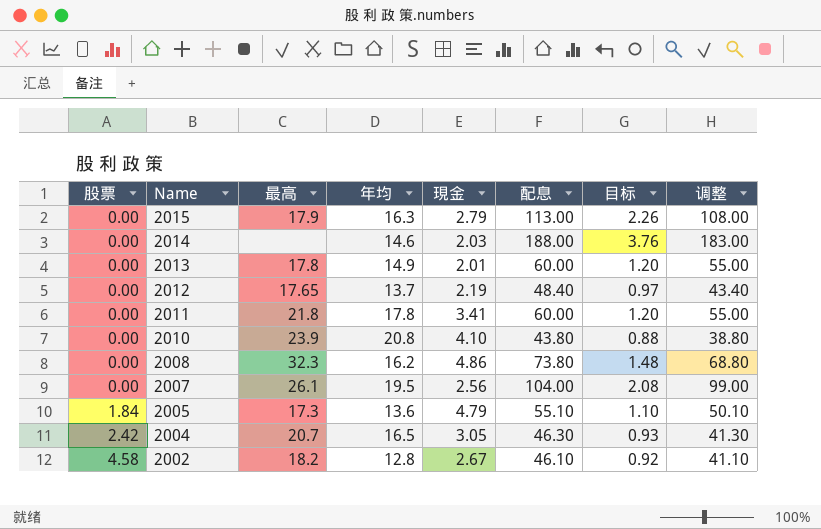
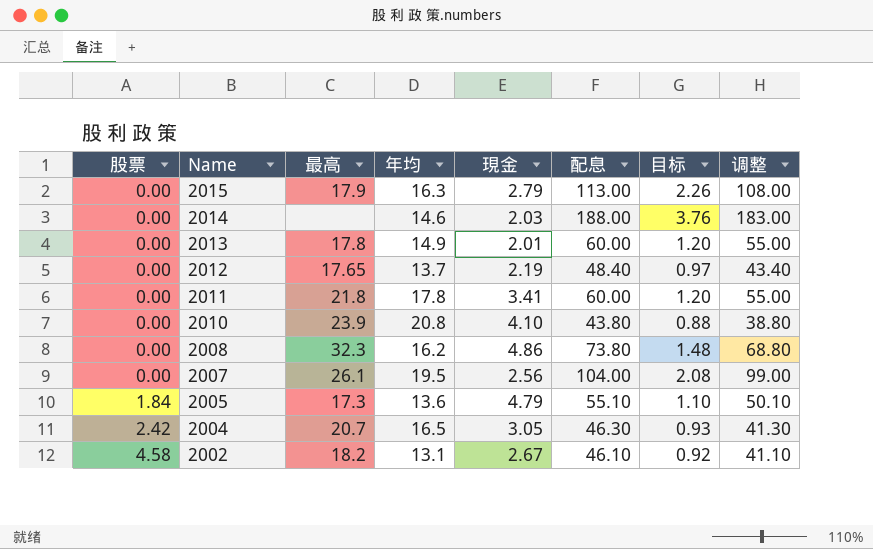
2002 | 年均: 12.8 -> 13.1

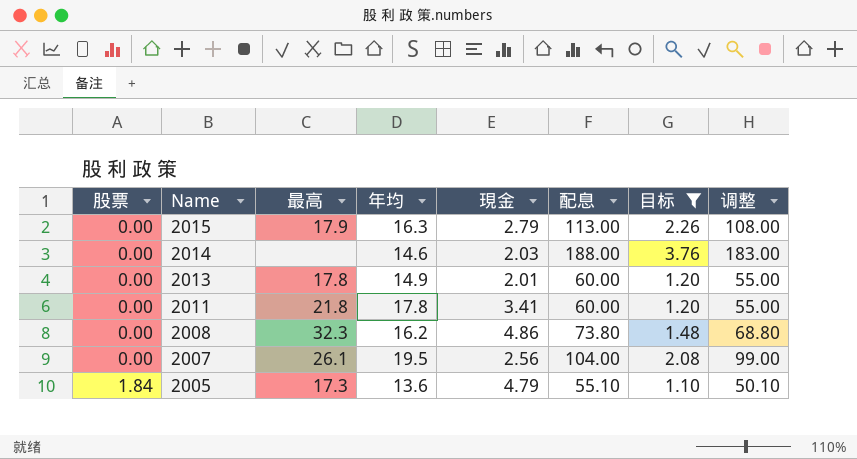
filter: none -> 目标 >= 1.10

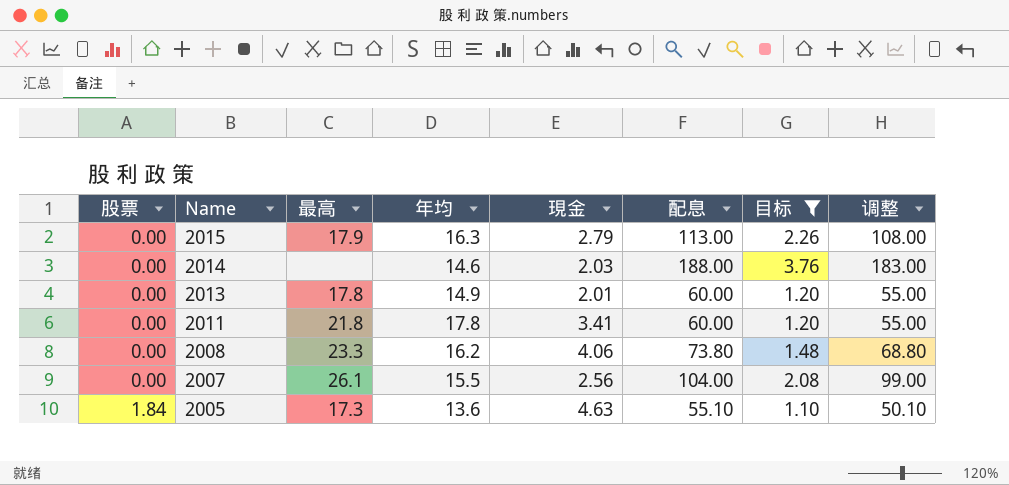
2008 | 最高: 32.3 -> 23.3
2008 | 現金: 4.86 -> 4.06
2007 | 年均: 19.5 -> 15.5
2005 | 現金: 4.79 -> 4.63

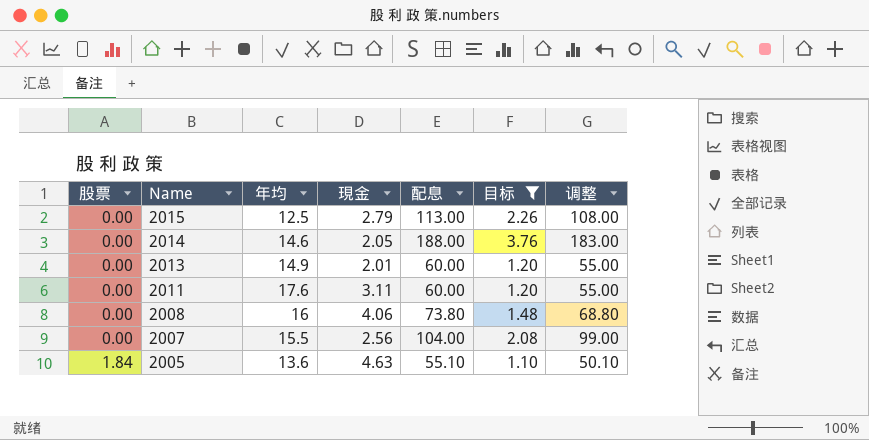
column 最高 | position: 3 -> none
2015 | 年均: 16.3 -> 12.5
2014 | 現金: 2.03 -> 2.05
2011 | 年均: 17.8 -> 17.6
2011 | 現金: 3.41 -> 3.11
2008 | 年均: 16.2 -> 16

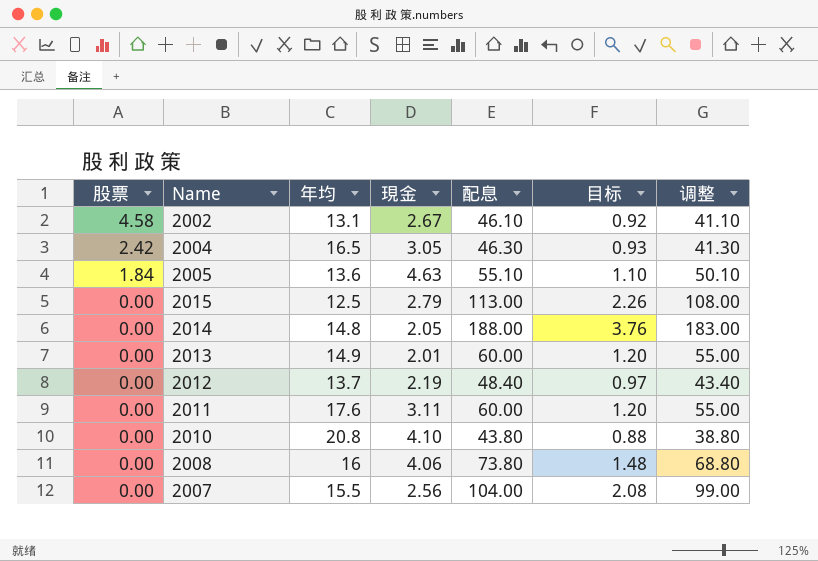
filter: 目标 >= 1.10 -> none
row order: 股票 ascending -> 股票 descending
2014 | 年均: 14.6 -> 14.8

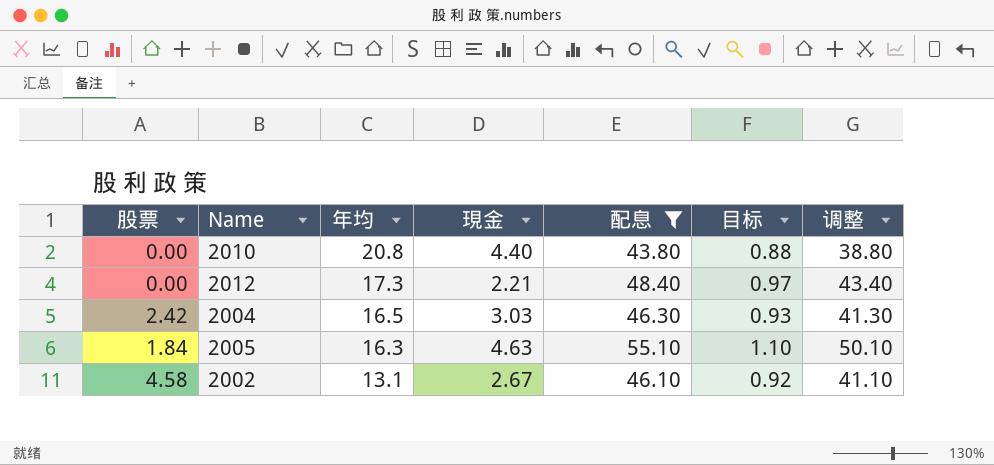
filter: none -> 配息 <= 55.10
row order: 股票 descending -> 年均 descending
2010 | 現金: 4.10 -> 4.40
2012 | 年均: 13.7 -> 17.3
2012 | 現金: 2.19 -> 2.21
2004 | 現金: 3.05 -> 3.03
2005 | 年均: 13.6 -> 16.3

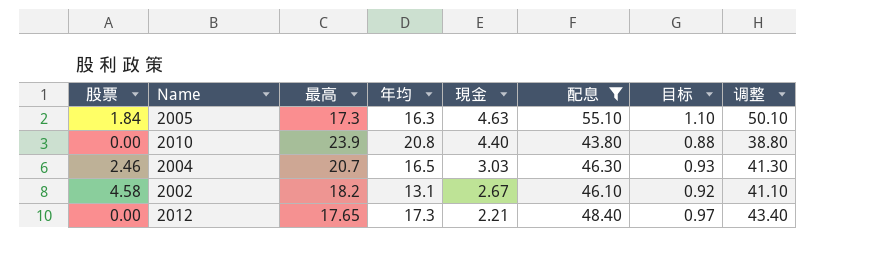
row order: 年均 descending -> 現金 descending
column 最高 | position: none -> 3
2004 | 股票: 2.42 -> 2.46

